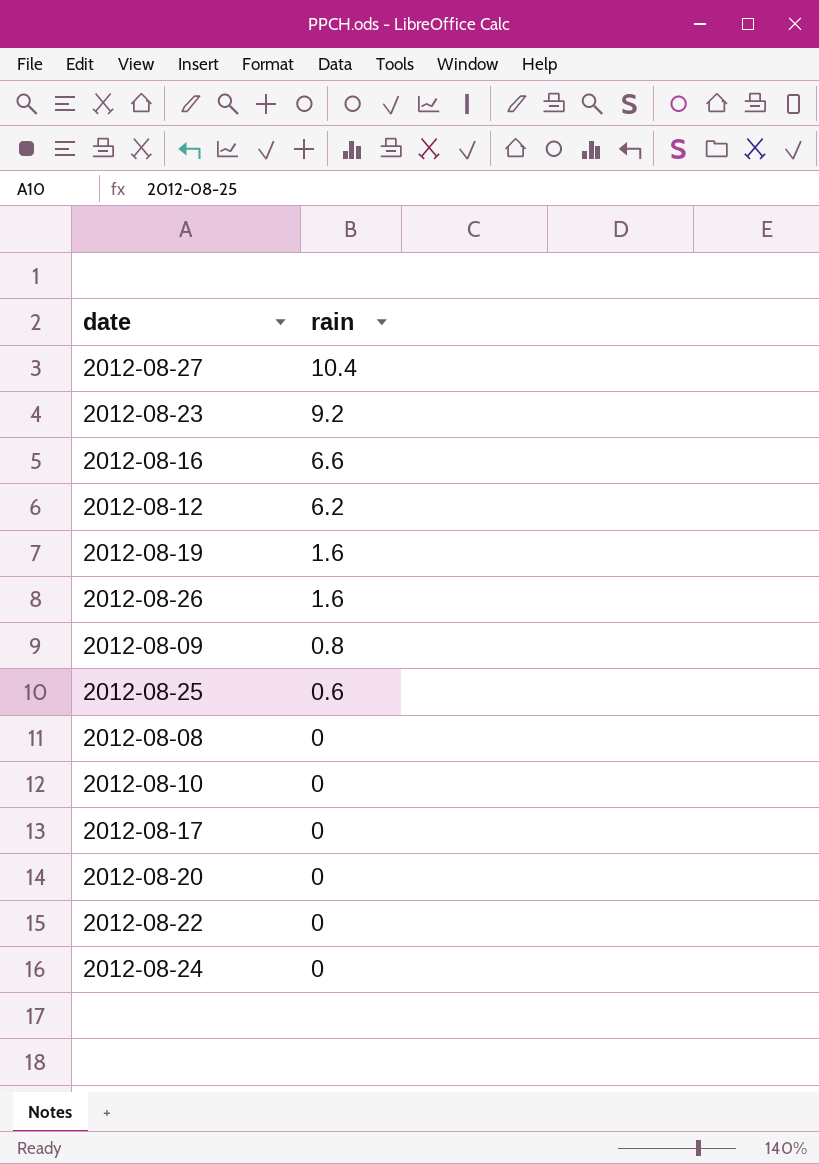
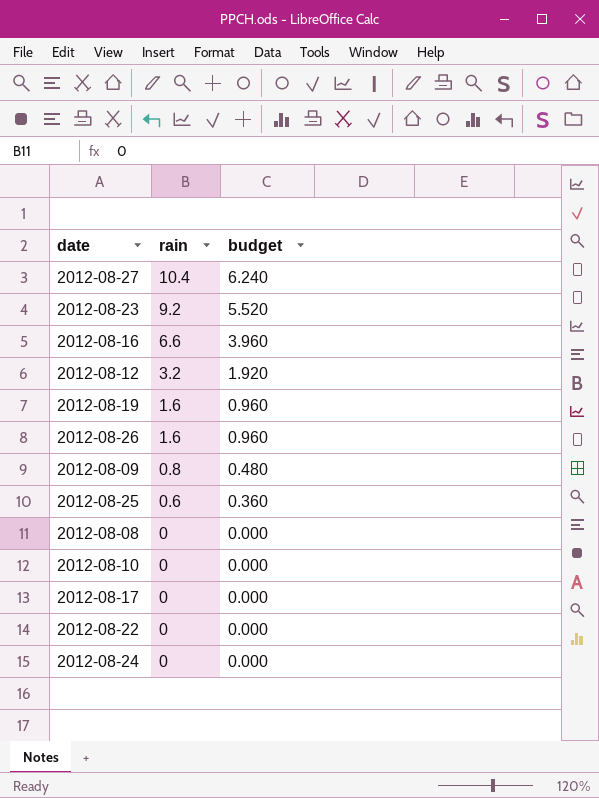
column budget | formula: none -> [rain] * 0.6
row 2012-08-20: 0 -> none
2012-08-12 | rain: 6.2 -> 3.2

